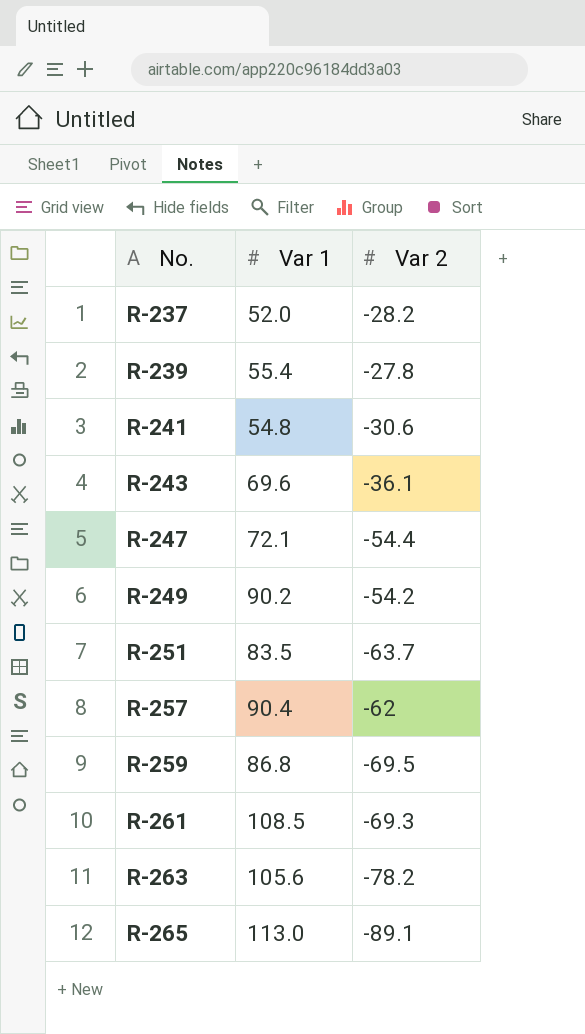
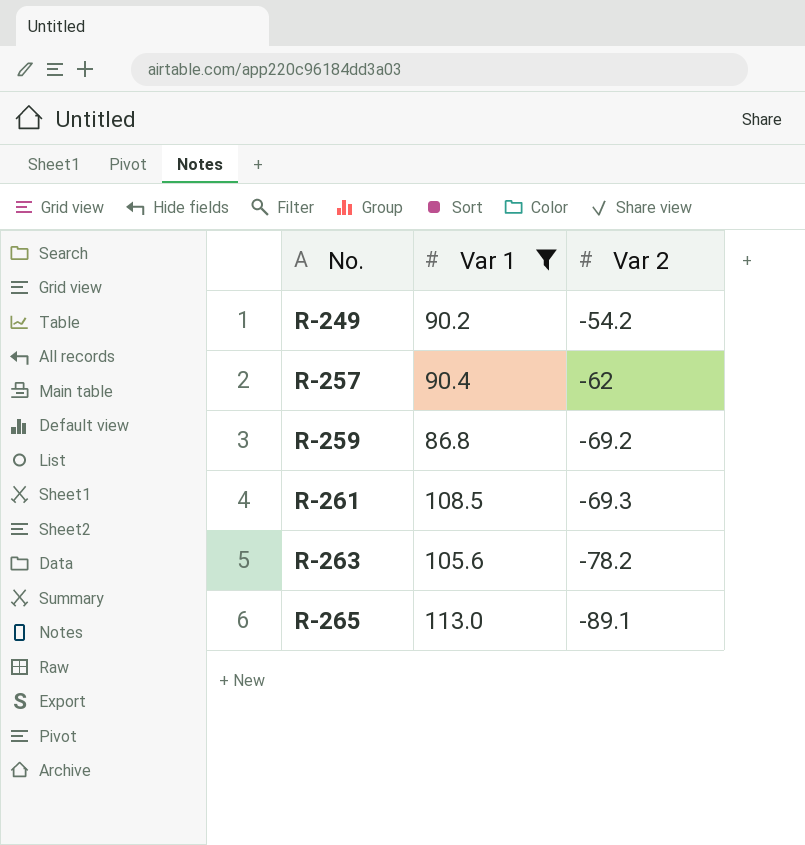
filter: none -> Var 1 >= 86.8
R-259 | Var 2: -69.5 -> -69.2

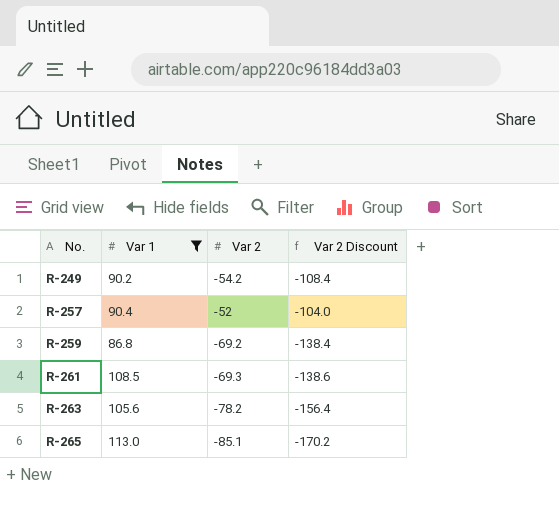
column Var 2 Discount | formula: none -> [Var 2] * 2
R-257 | Var 2: -62 -> -52
R-265 | Var 2: -89.1 -> -85.1

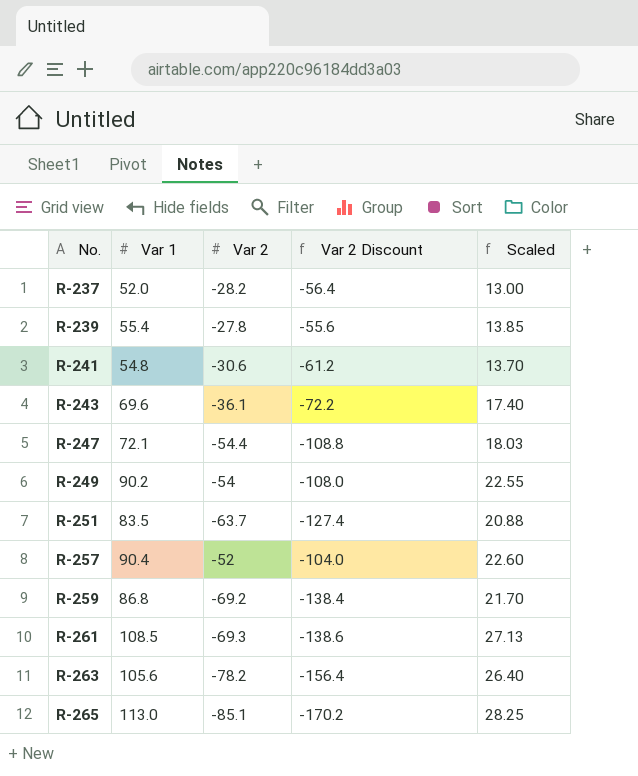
filter: Var 1 >= 86.8 -> none
column Scaled | formula: none -> [Var 1] * 0.25
R-249 | Var 2: -54.2 -> -54
R-249 | Var 2 Discount: -108.4 -> -108.0

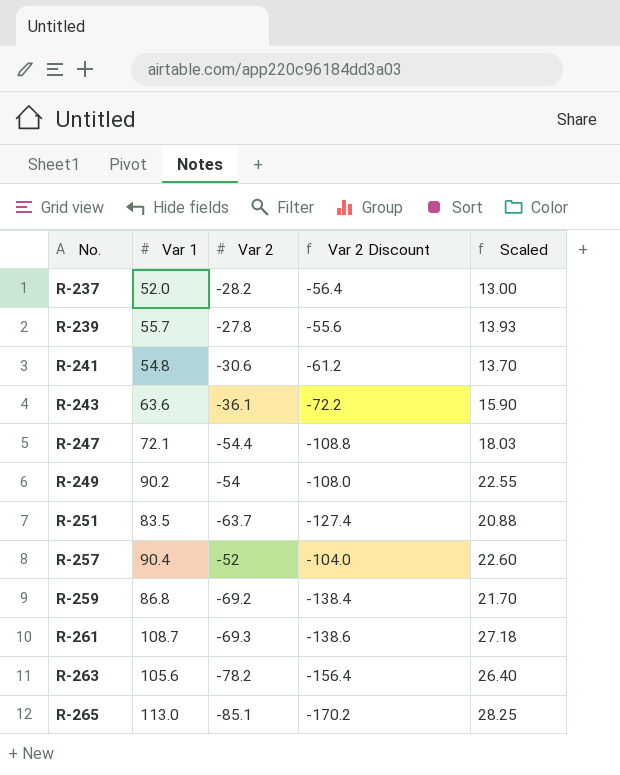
R-239 | Var 1: 55.4 -> 55.7
R-239 | Scaled: 13.85 -> 13.93
R-243 | Var 1: 69.6 -> 63.6
R-243 | Scaled: 17.40 -> 15.90
R-261 | Var 1: 108.5 -> 108.7
R-261 | Scaled: 27.13 -> 27.18

